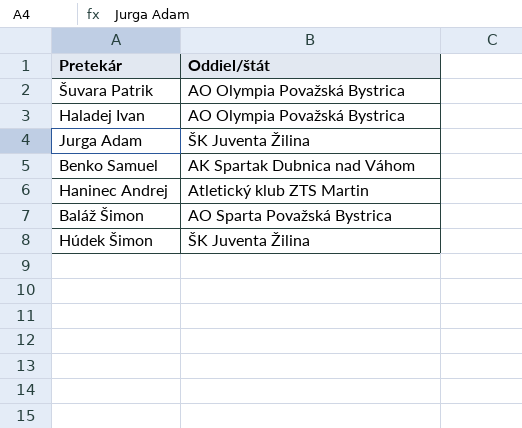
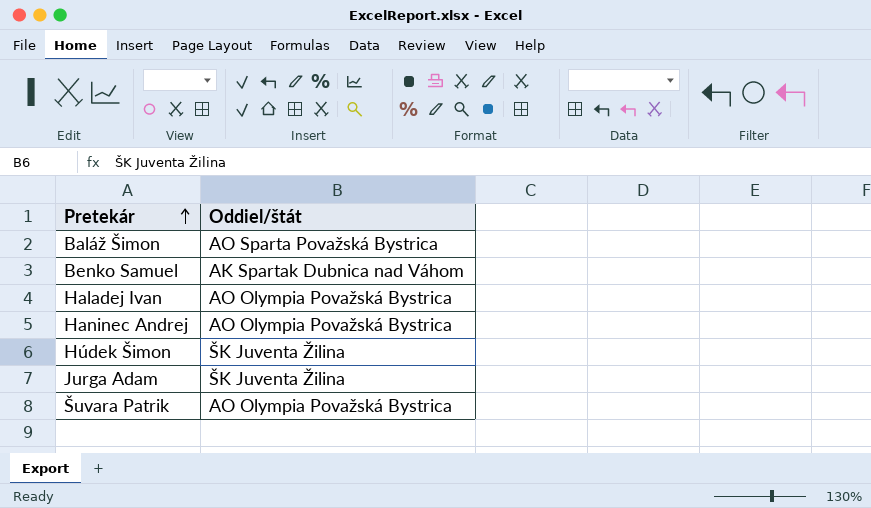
row order: none -> Pretekár ascending
Haninec Andrej | Oddiel/štát: Atletický klub ZTS Martin -> AO Olympia Považská Bystrica

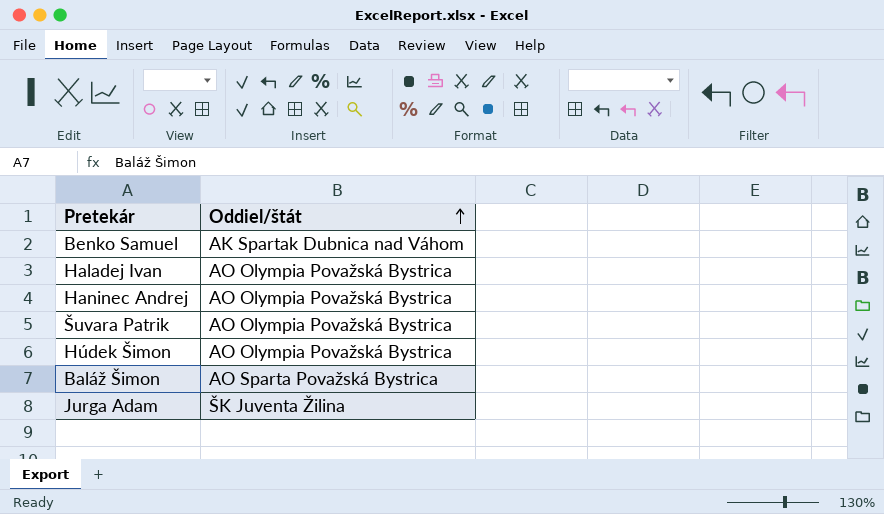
row order: Pretekár ascending -> Oddiel/štát ascending
Húdek Šimon | Oddiel/štát: ŠK Juventa Žilina -> AO Olympia Považská Bystrica

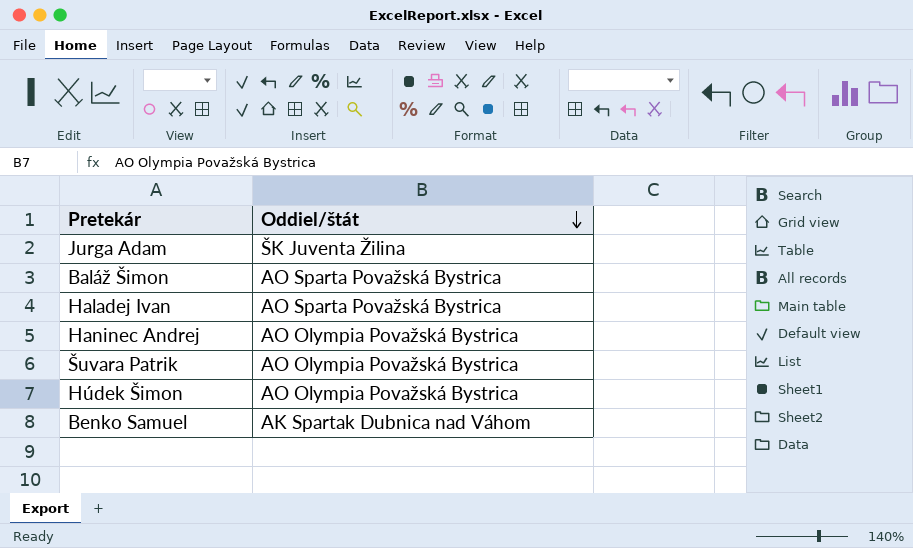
row order: Oddiel/štát ascending -> Oddiel/štát descending
Haladej Ivan | Oddiel/štát: AO Olympia Považská Bystrica -> AO Sparta Považská Bystrica

